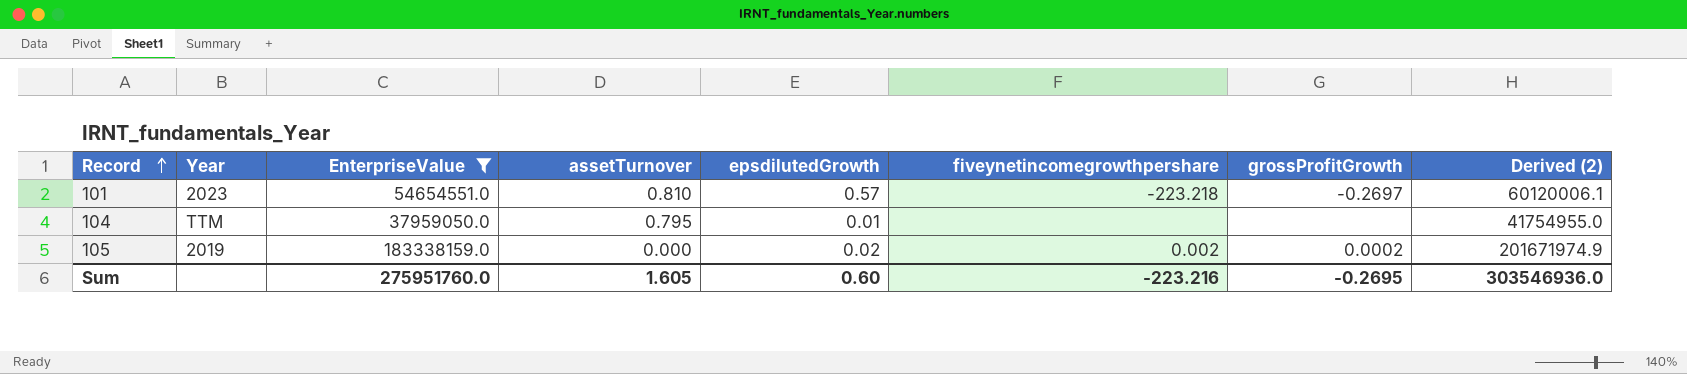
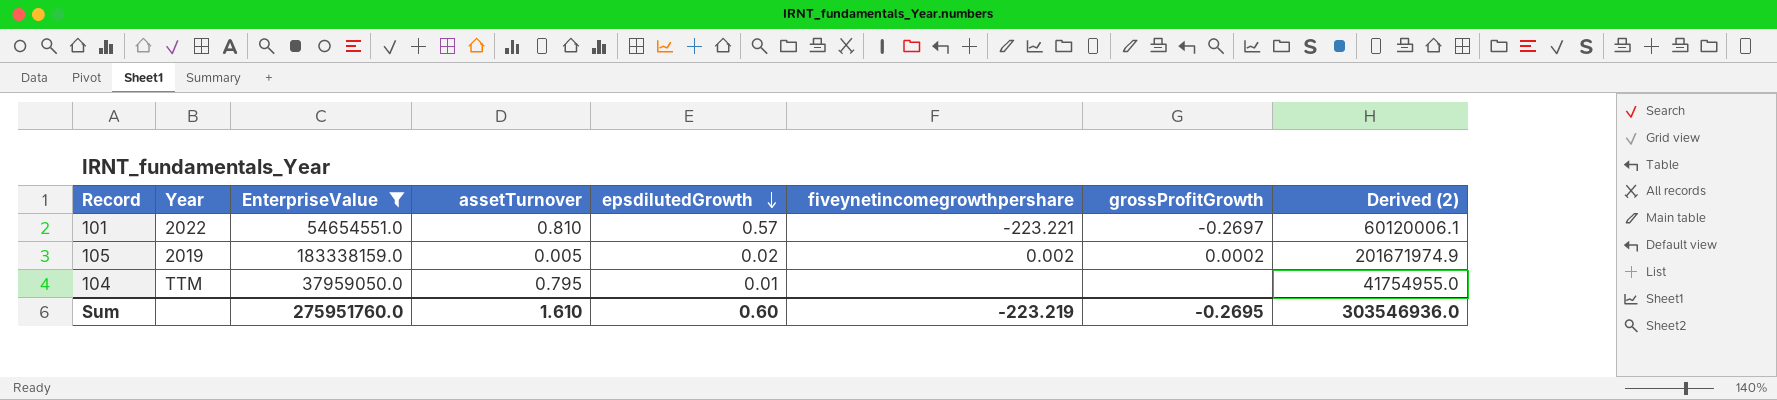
row order: Record ascending -> epsdilutedGrowth descending
101 | Year: 2023 -> 2022
101 | fiveynetincomegrowthpershare: -223.218 -> -223.221
105 | assetTurnover: 0.000 -> 0.005
Sum | assetTurnover: 1.605 -> 1.610
Sum | fiveynetincomegrowthpershare: -223.216 -> -223.219

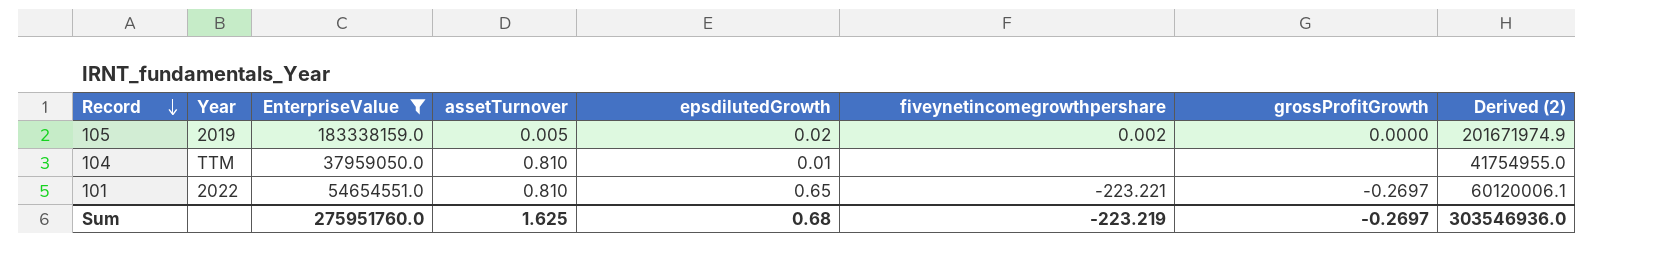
row order: epsdilutedGrowth descending -> Record descending
105 | grossProfitGrowth: 0.0002 -> 0.0000
104 | assetTurnover: 0.795 -> 0.810
101 | epsdilutedGrowth: 0.57 -> 0.65
Sum | assetTurnover: 1.610 -> 1.625
Sum | epsdilutedGrowth: 0.60 -> 0.68
Sum | grossProfitGrowth: -0.2695 -> -0.2697

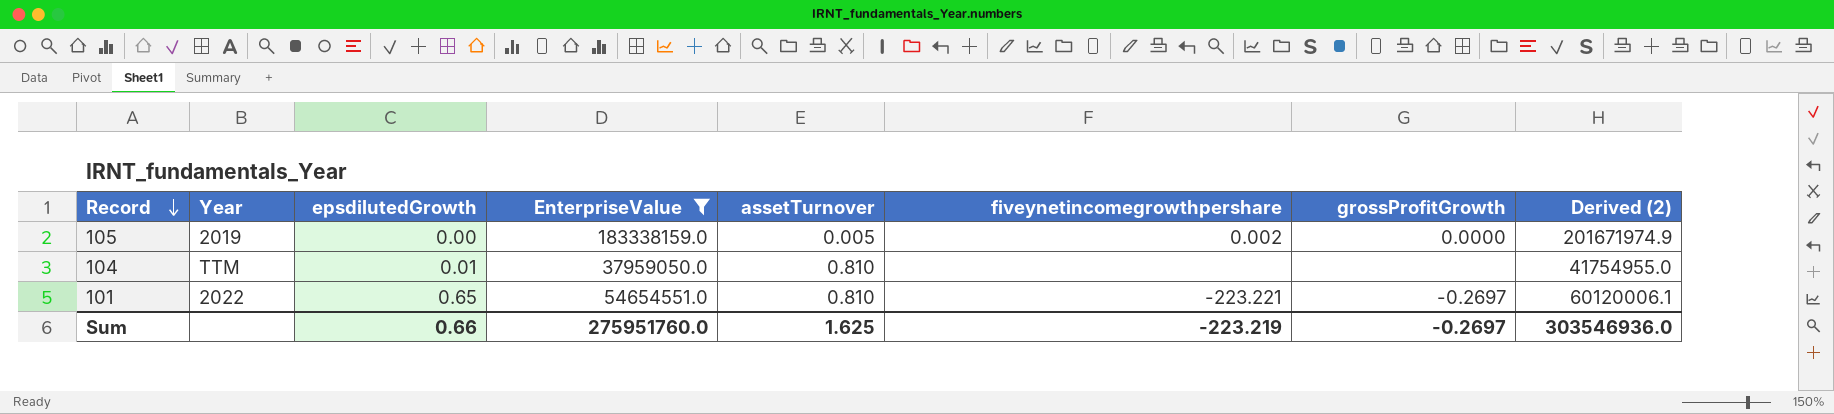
column epsdilutedGrowth | position: 5 -> 3
105 | epsdilutedGrowth: 0.02 -> 0.00
Sum | epsdilutedGrowth: 0.68 -> 0.66

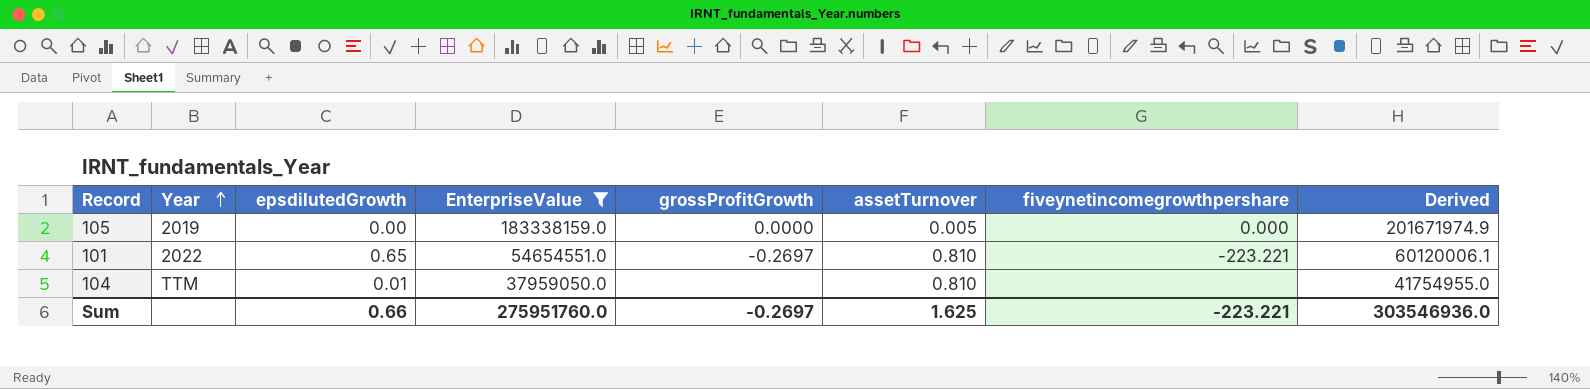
row order: Record descending -> Year ascending
column grossProfitGrowth | position: 7 -> 5
column name: Derived (2) -> Derived
105 | fiveynetincomegrowthpershare: 0.002 -> 0.000
Sum | fiveynetincomegrowthpershare: -223.219 -> -223.221

